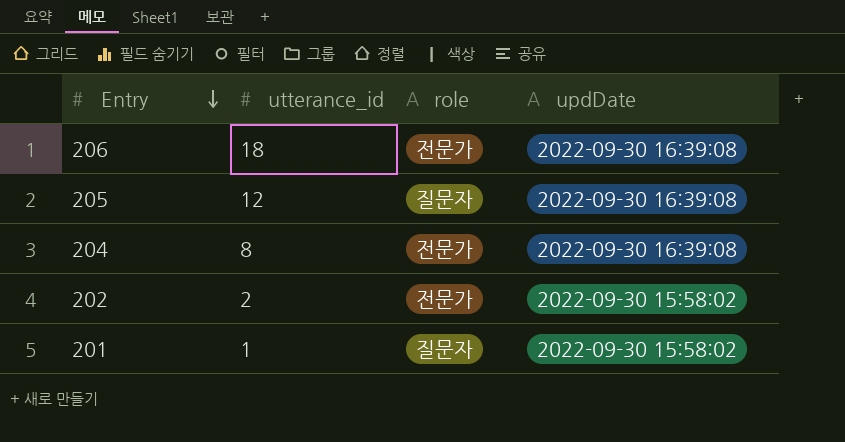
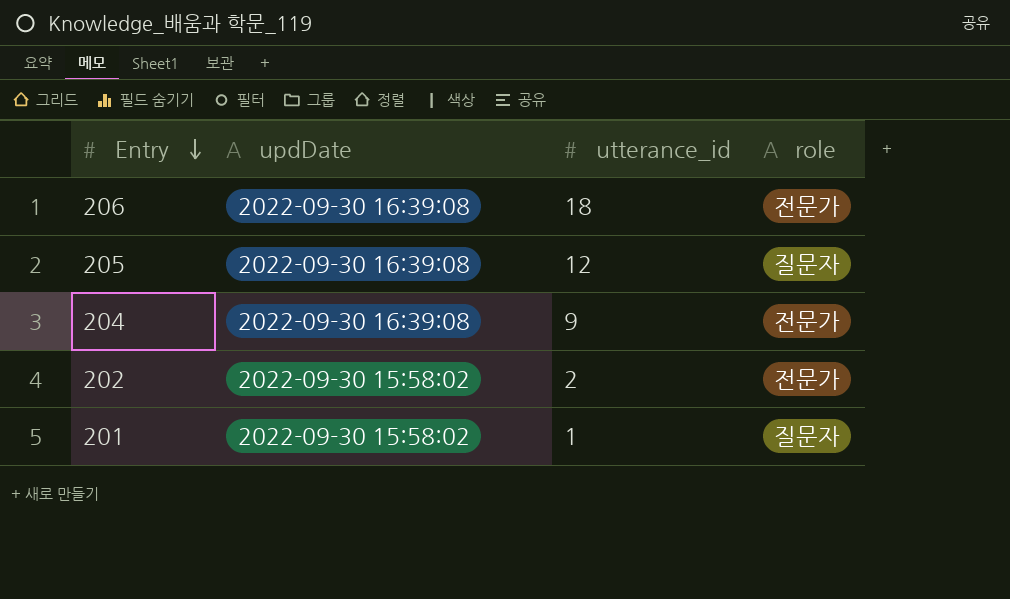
column updDate | position: 4 -> 2
204 | utterance_id: 8 -> 9

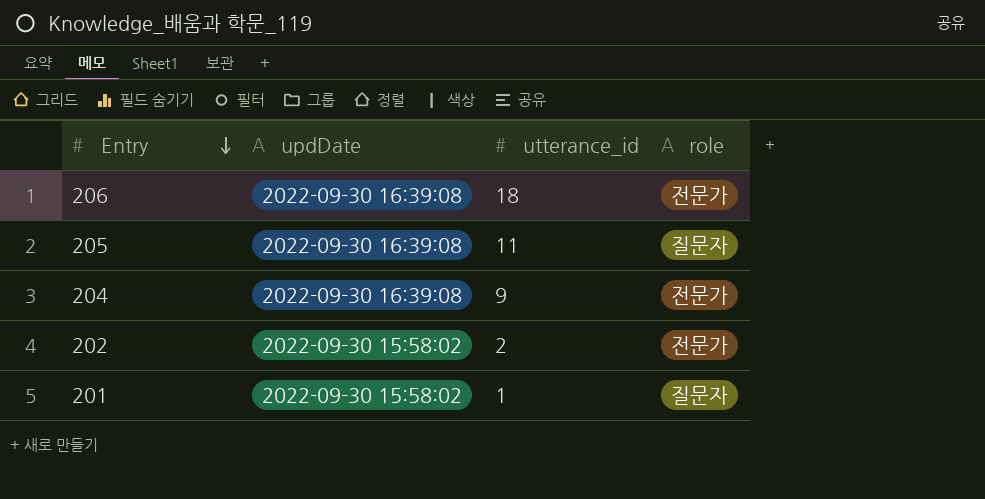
205 | utterance_id: 12 -> 11

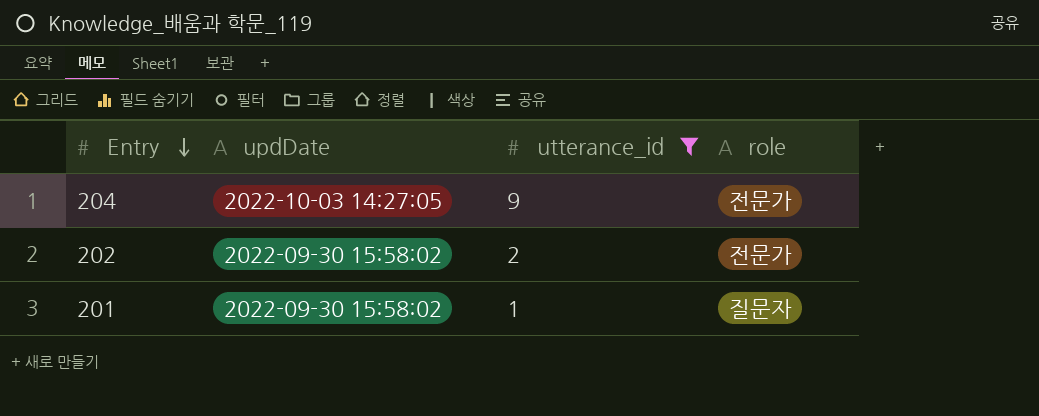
filter: none -> utterance_id <= 9
204 | updDate: 2022-09-30 16:39:08 -> 2022-10-03 14:27:05

